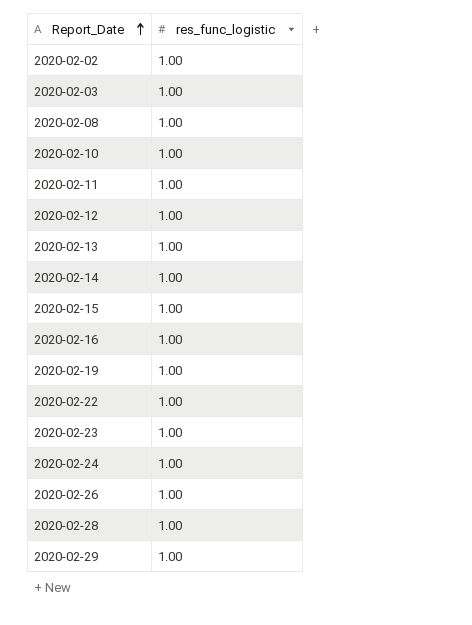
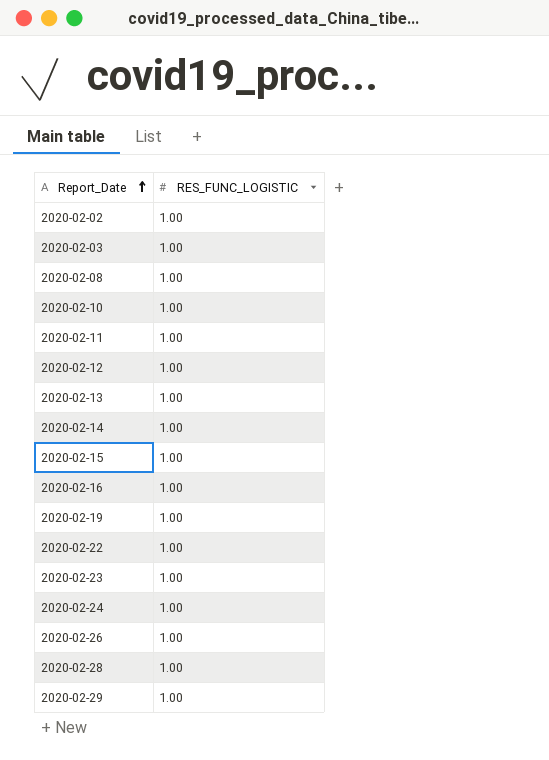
column name: res_func_logistic -> RES_FUNC_LOGISTIC

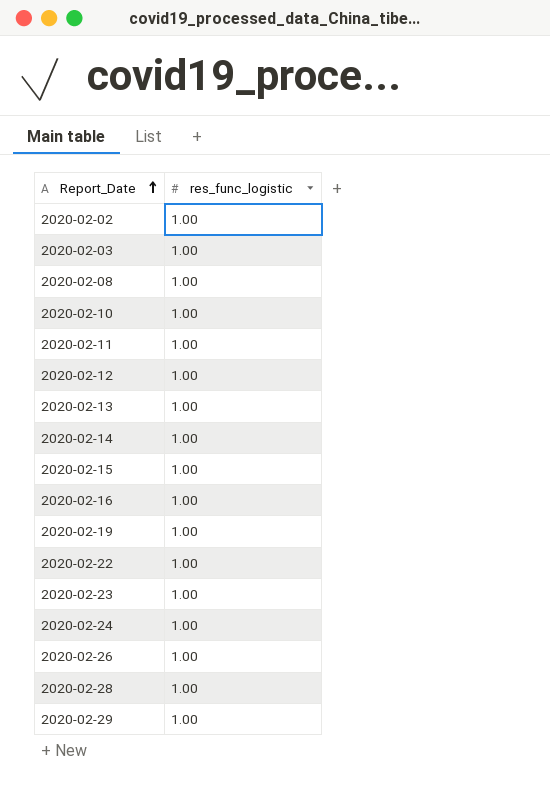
column name: RES_FUNC_LOGISTIC -> res_func_logistic

